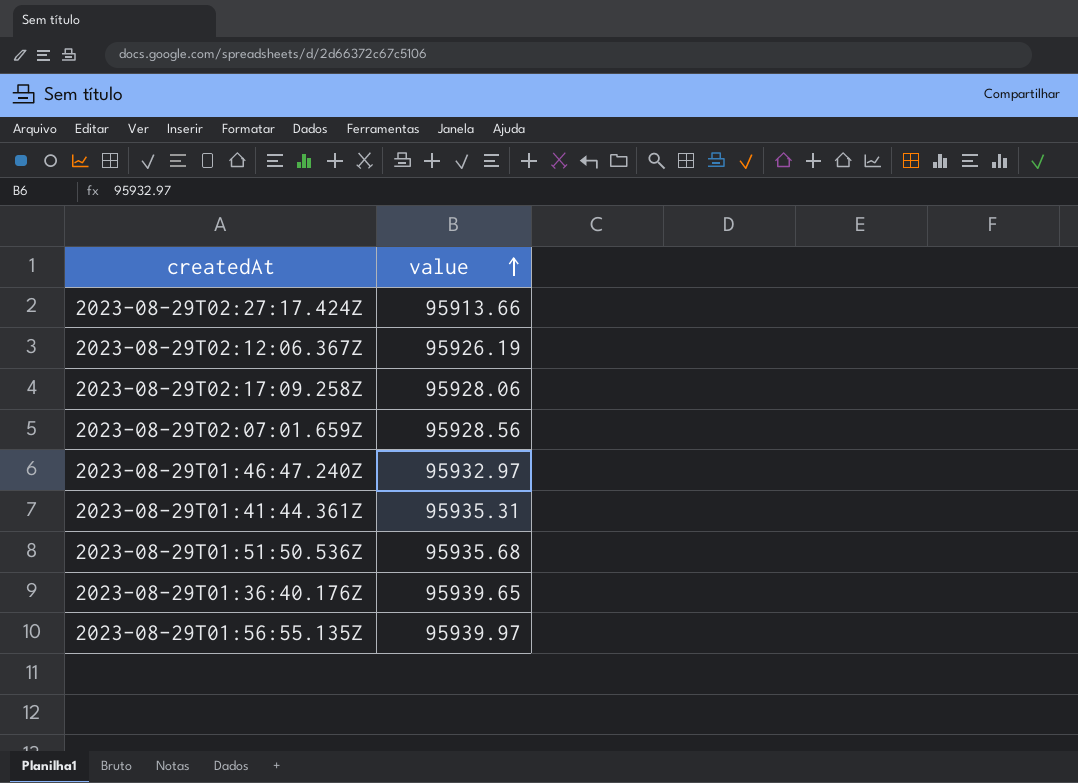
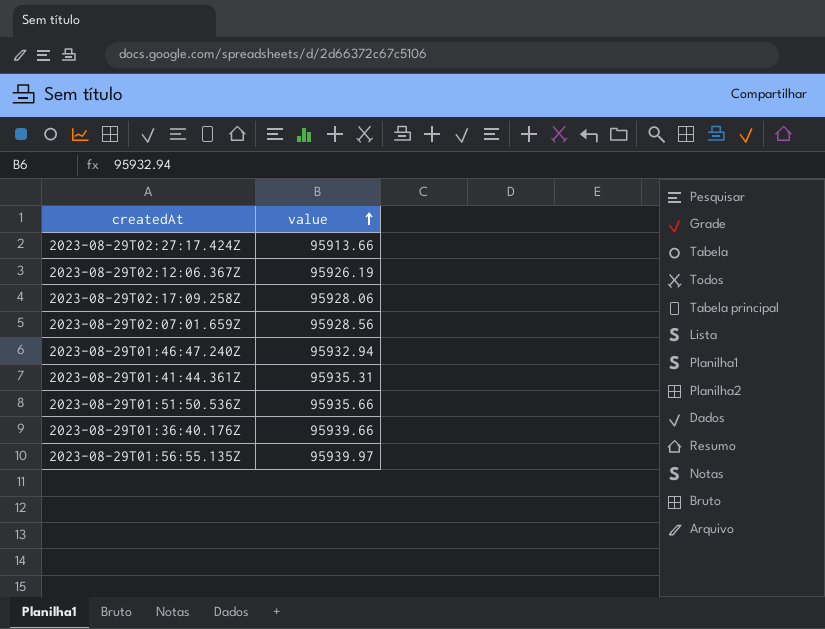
2023-08-29T01:46:47.240Z | value: 95932.97 -> 95932.94
2023-08-29T01:51:50.536Z | value: 95935.68 -> 95935.66
2023-08-29T01:36:40.176Z | value: 95939.65 -> 95939.66

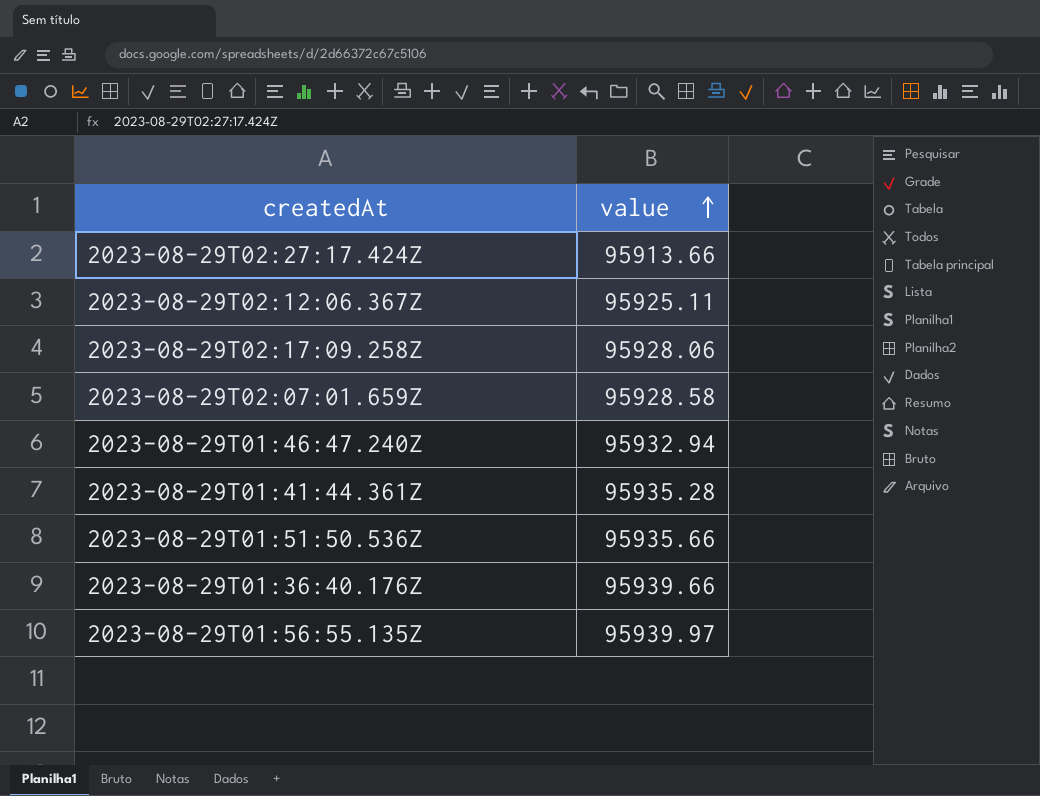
2023-08-29T02:12:06.367Z | value: 95926.19 -> 95925.11
2023-08-29T02:07:01.659Z | value: 95928.56 -> 95928.58
2023-08-29T01:41:44.361Z | value: 95935.31 -> 95935.28

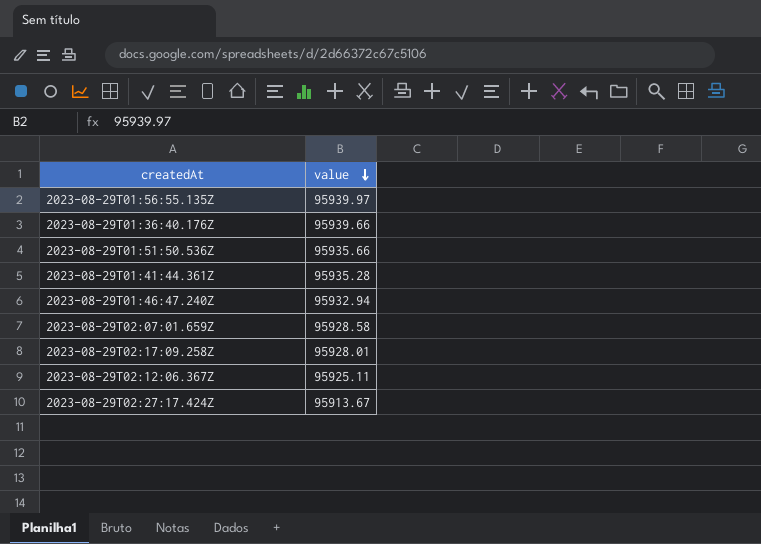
row order: value ascending -> value descending
2023-08-29T02:17:09.258Z | value: 95928.06 -> 95928.01
2023-08-29T02:27:17.424Z | value: 95913.66 -> 95913.67

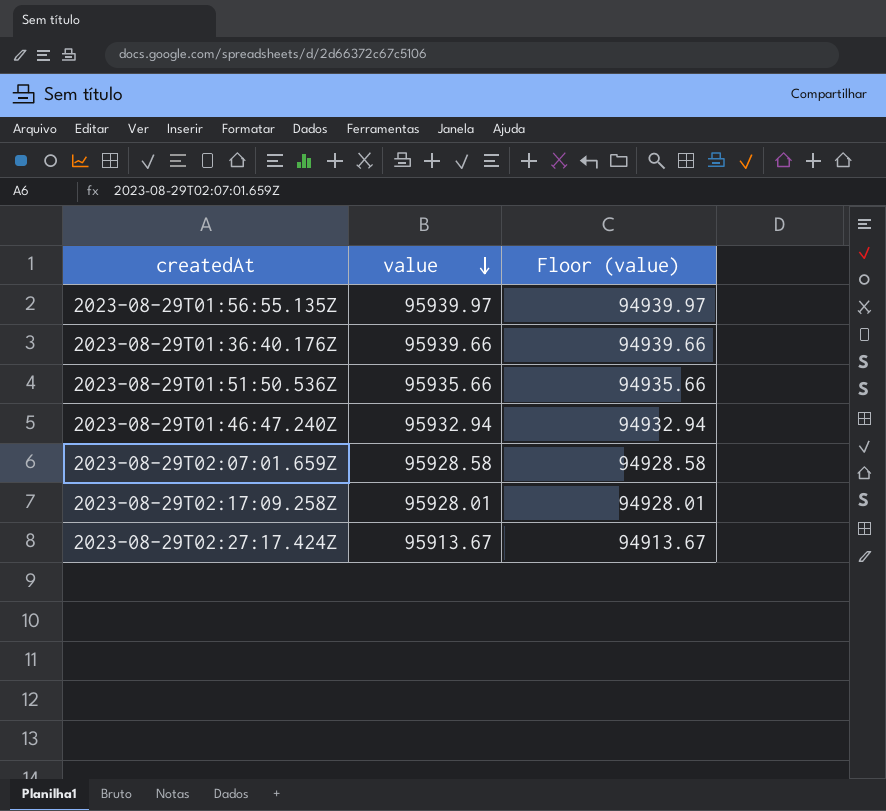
column Floor (value) | formula: none -> [value] - 1000
row 2023-08-29T01:41:44.361Z: 95935.28 -> none
row 2023-08-29T02:12:06.367Z: 95925.11 -> none

